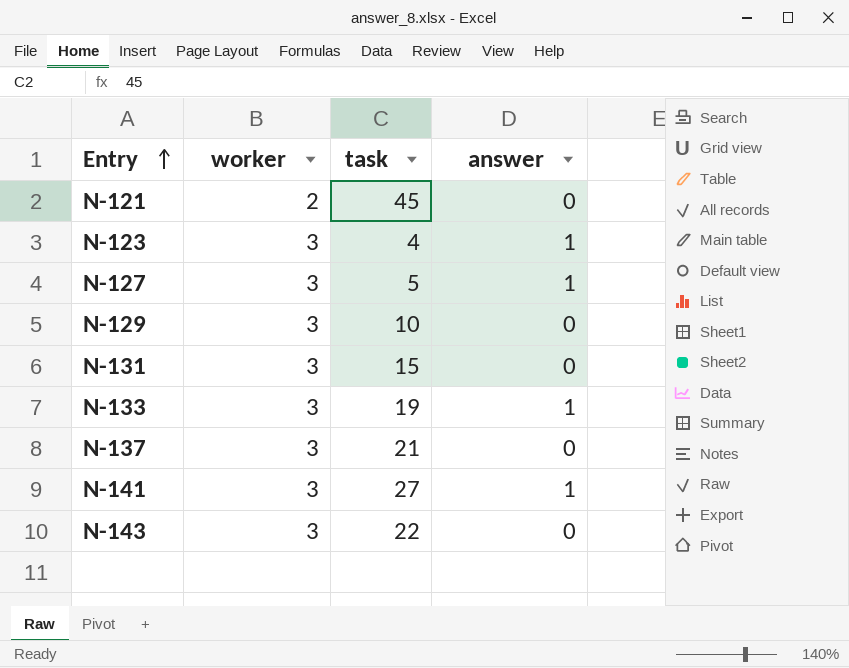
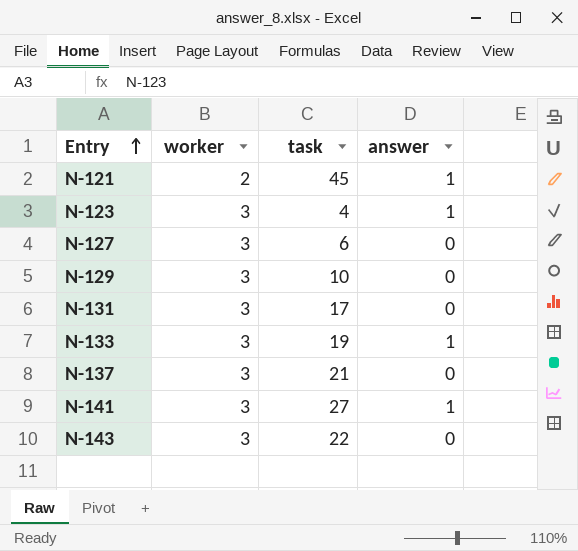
N-121 | answer: 0 -> 1
N-127 | task: 5 -> 6
N-127 | answer: 1 -> 0
N-131 | task: 15 -> 17

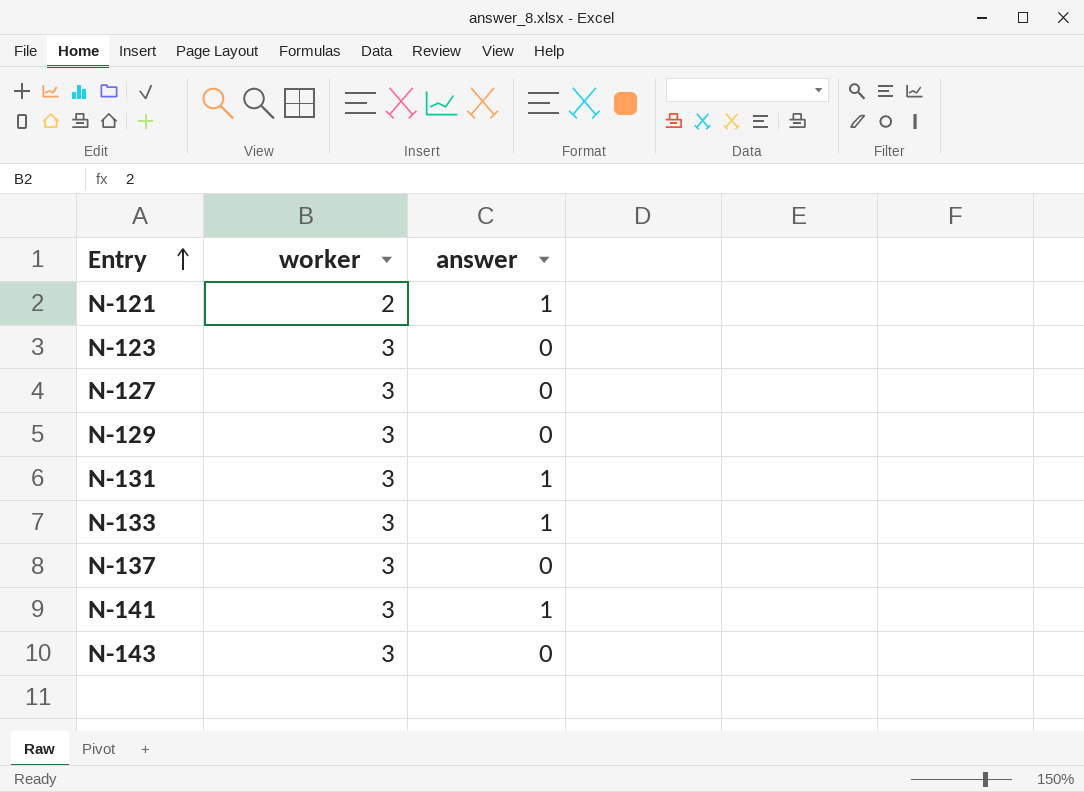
column task | position: 3 -> none
N-123 | answer: 1 -> 0
N-131 | answer: 0 -> 1

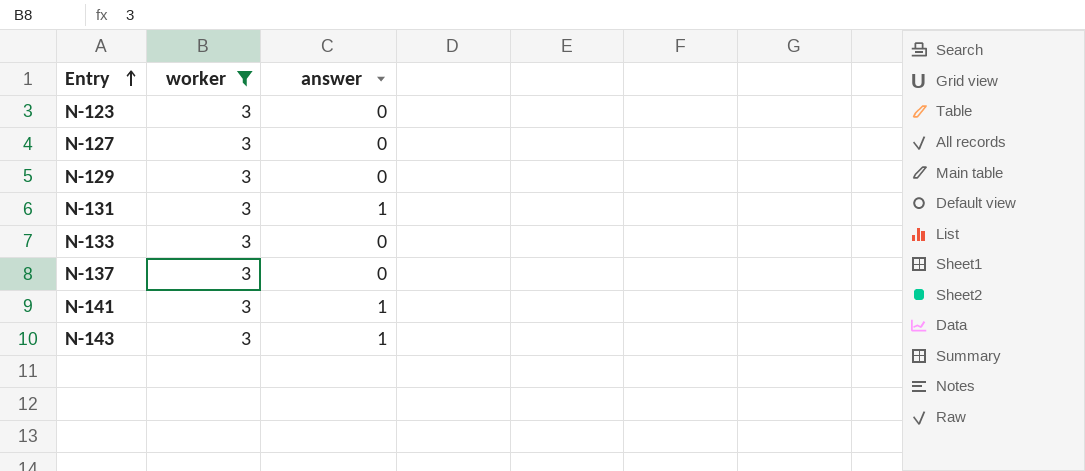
filter: none -> worker = 3
N-133 | answer: 1 -> 0
N-143 | answer: 0 -> 1

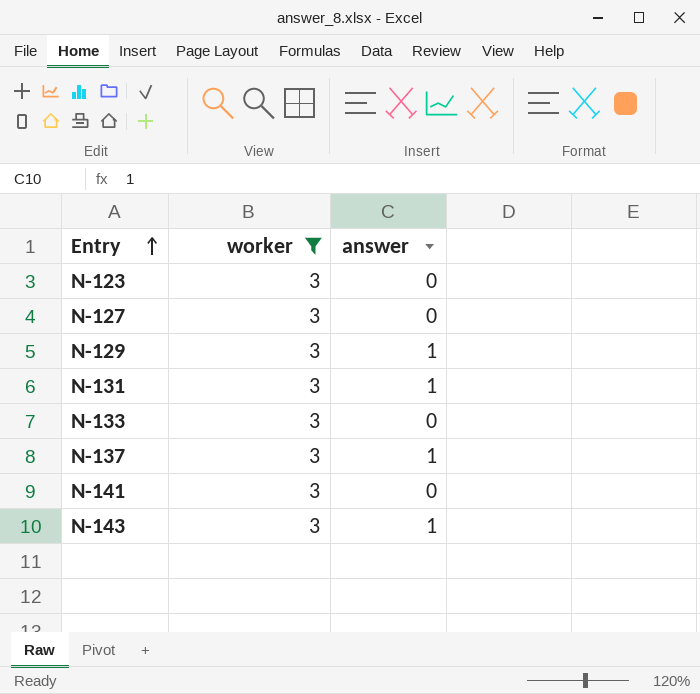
N-129 | answer: 0 -> 1
N-137 | answer: 0 -> 1
N-141 | answer: 1 -> 0

